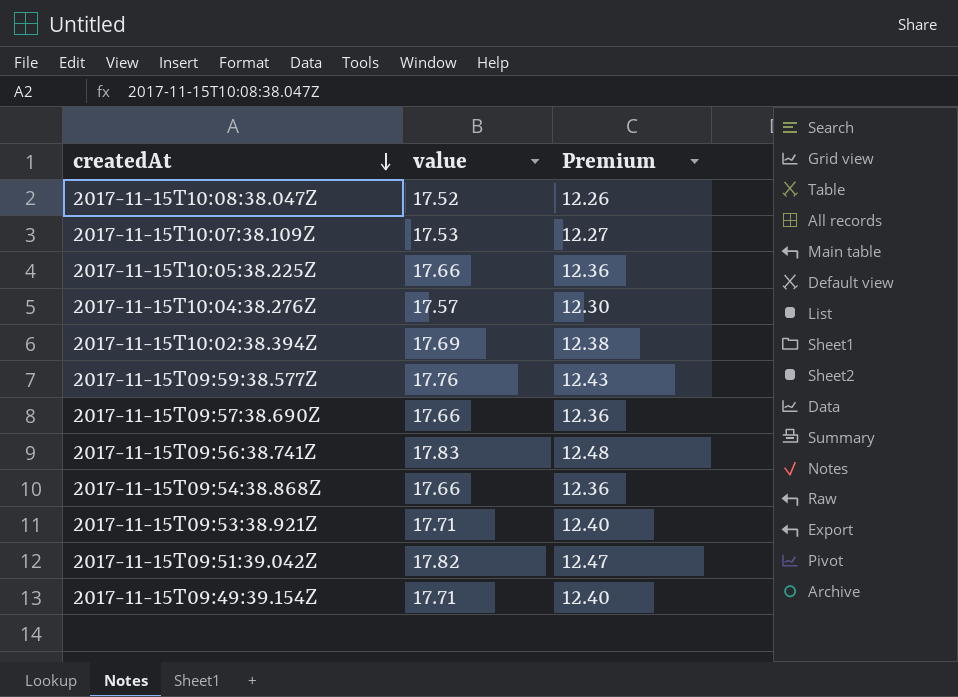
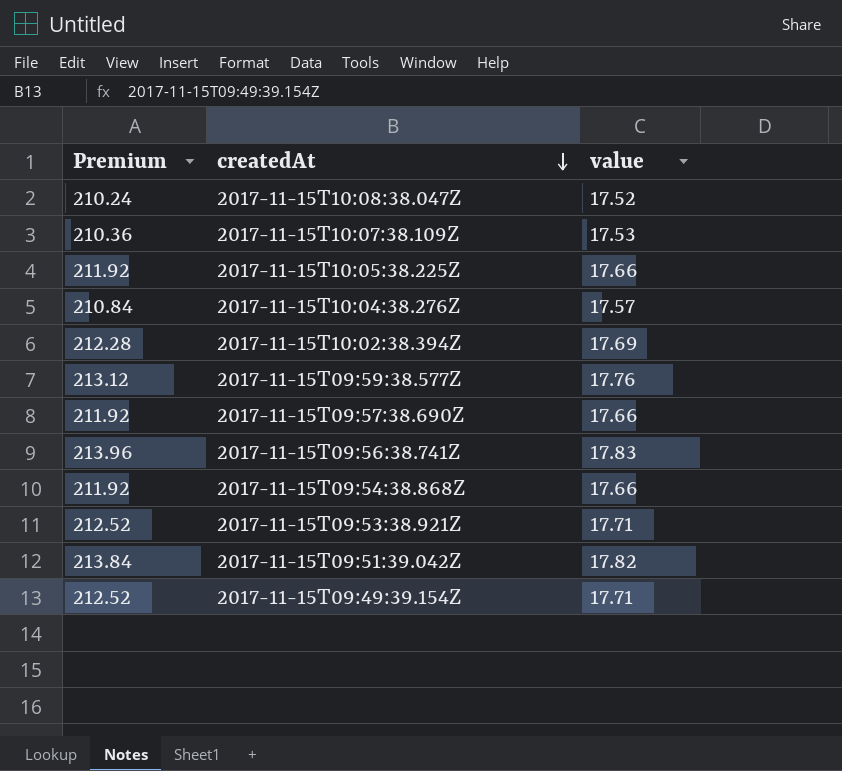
column Premium | formula: [value] * 0.7 -> [value] * 12
column Premium | position: 3 -> 1

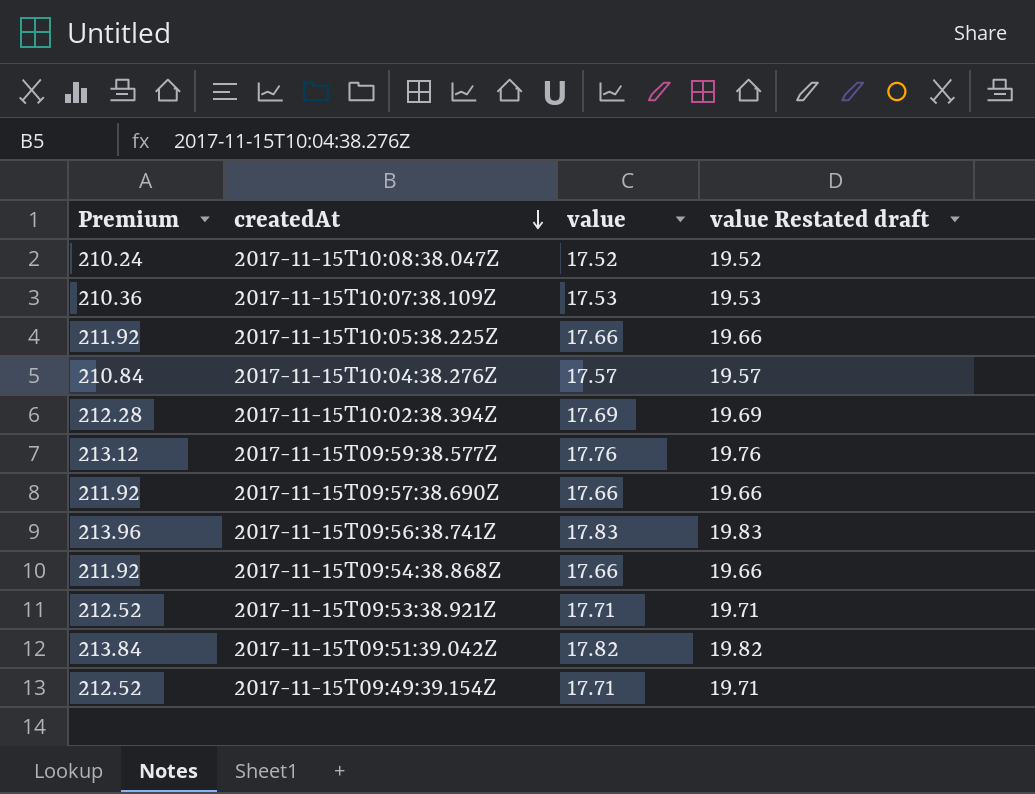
column value Restated draft | formula: none -> [value] + 2

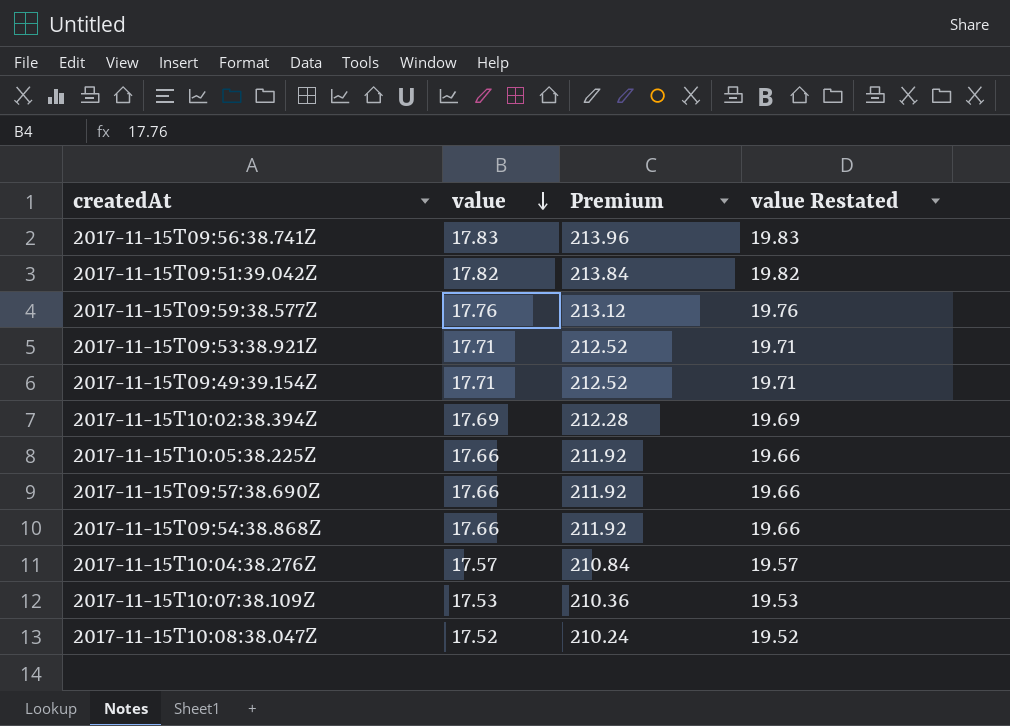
row order: createdAt descending -> value descending
column Premium | position: 1 -> 3
column name: value Restated draft -> value Restated

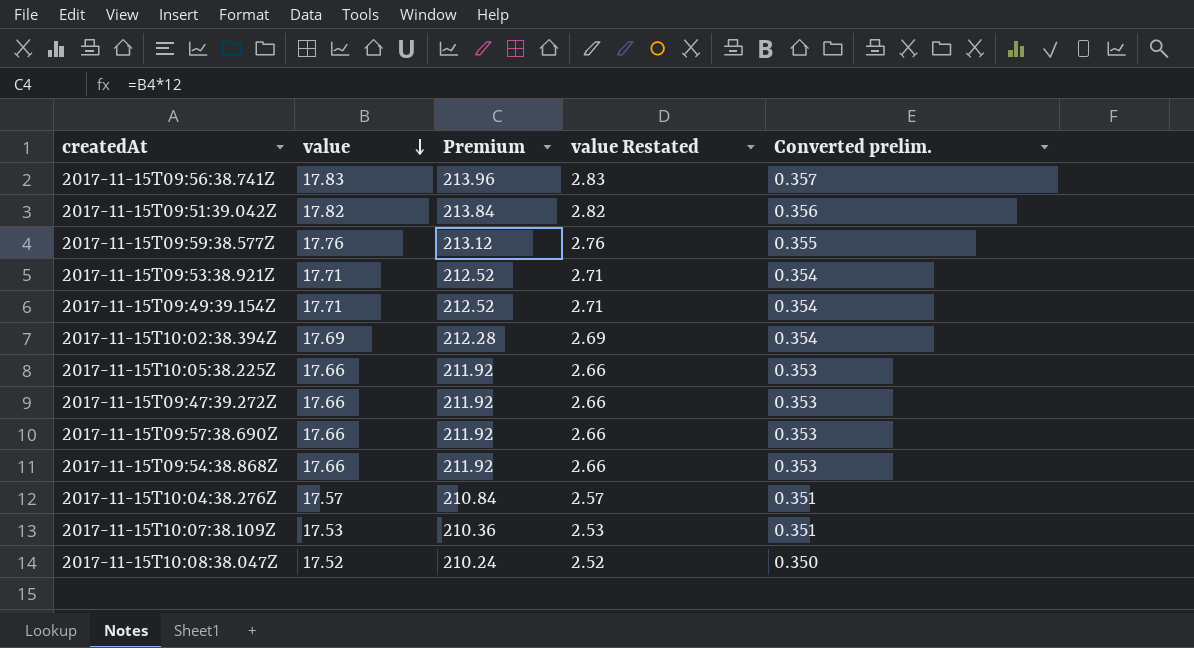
column value Restated | formula: [value] + 2 -> [value] - 15
column Converted prelim. | formula: none -> [value] * 0.02
row 2017-11-15T09:47:39.272Z: none -> 17.66 | 211.92 | 2.66 | 0.353

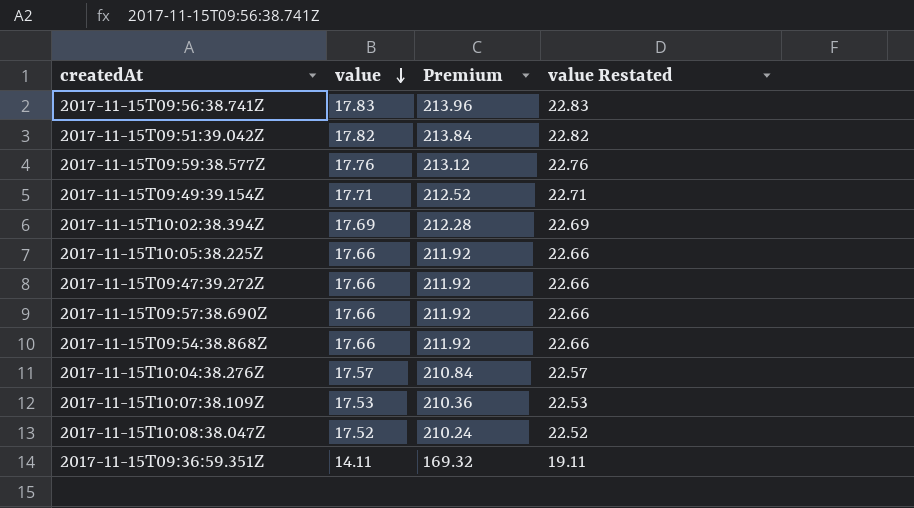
column Converted prelim. | formula: [value] * 0.02 -> none
column value Restated | formula: [value] - 15 -> [value] + 5
row 2017-11-15T09:53:38.921Z: 17.71 | 212.52 | 2.71 | 0.354 -> none
row 2017-11-15T09:36:59.351Z: none -> 14.11 | 169.32 | 19.11

